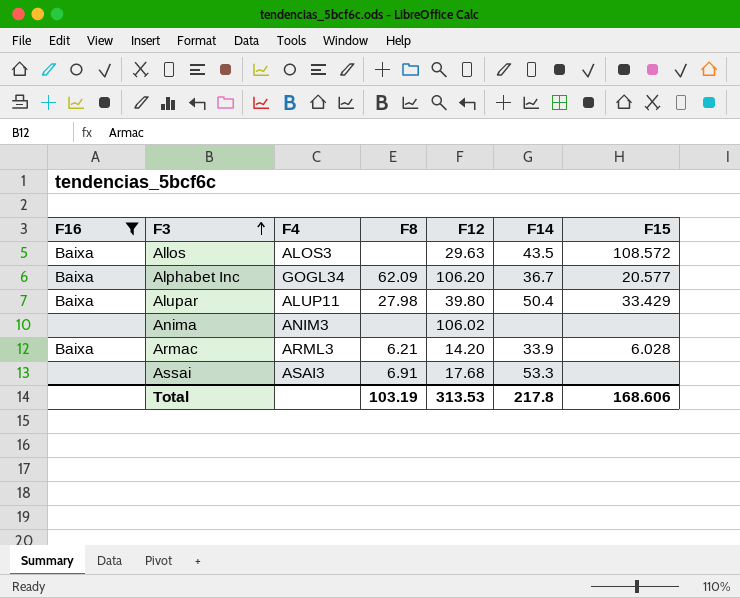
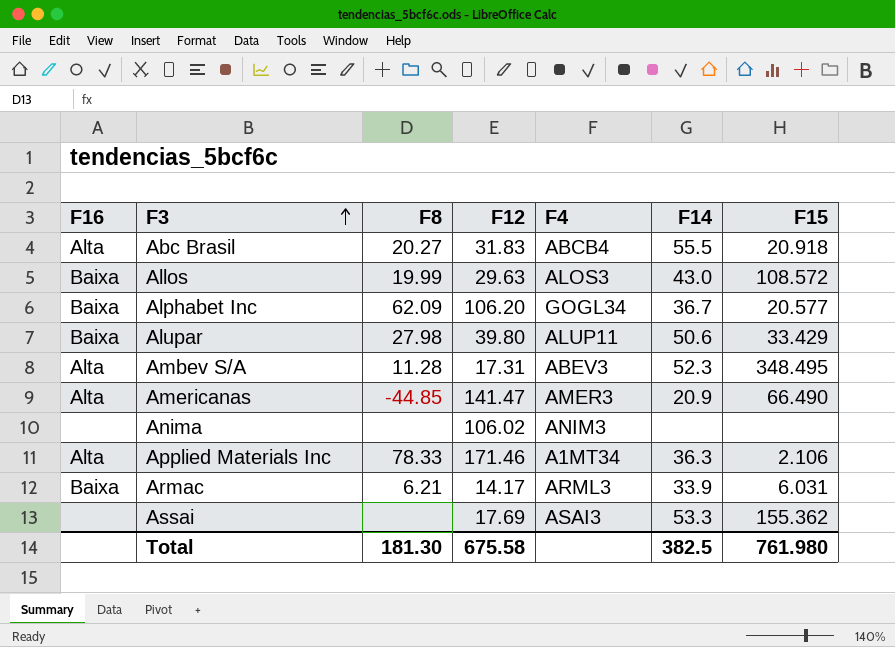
filter: F16 != Alta -> none
column F4 | position: 3 -> 5
Allos | F8: none -> 19.99
Allos | F14: 43.5 -> 43.0
Alupar | F14: 50.4 -> 50.6
Armac | F12: 14.20 -> 14.17
Armac | F15: 6.028 -> 6.031
Assai | F8: 6.91 -> none
Assai | F12: 17.68 -> 17.69
Assai | F15: none -> 155.362
Total | F8: 103.19 -> 181.30
Total | F12: 313.53 -> 675.58
Total | F14: 217.8 -> 382.5
Total | F15: 168.606 -> 761.980

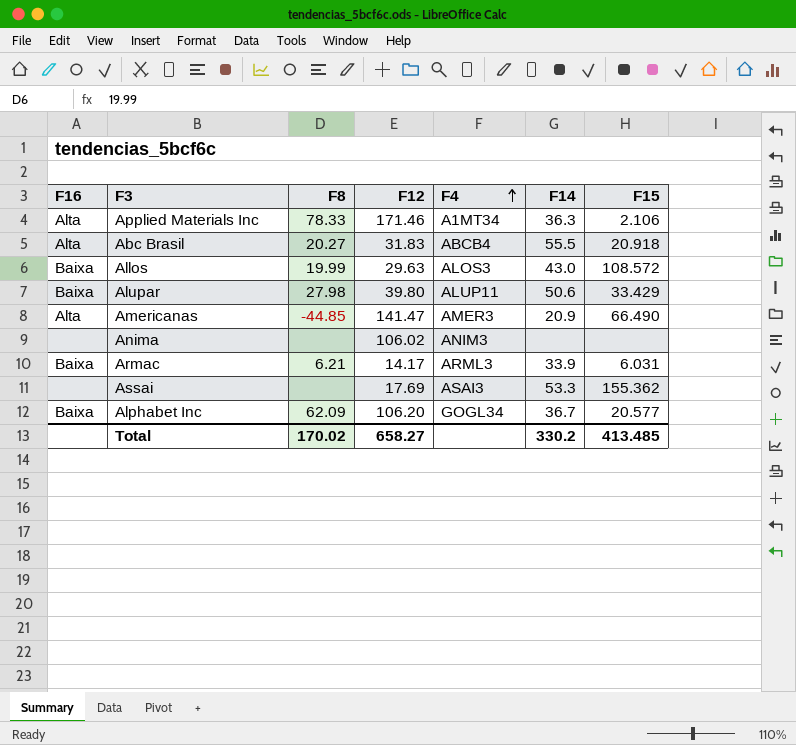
row order: F3 ascending -> F4 ascending
row Ambev S/A: Alta | 11.28 | 17.31 | ABEV3 | 52.3 | 348.495 -> none
Total | F8: 181.30 -> 170.02
Total | F12: 675.58 -> 658.27
Total | F14: 382.5 -> 330.2
Total | F15: 761.980 -> 413.485

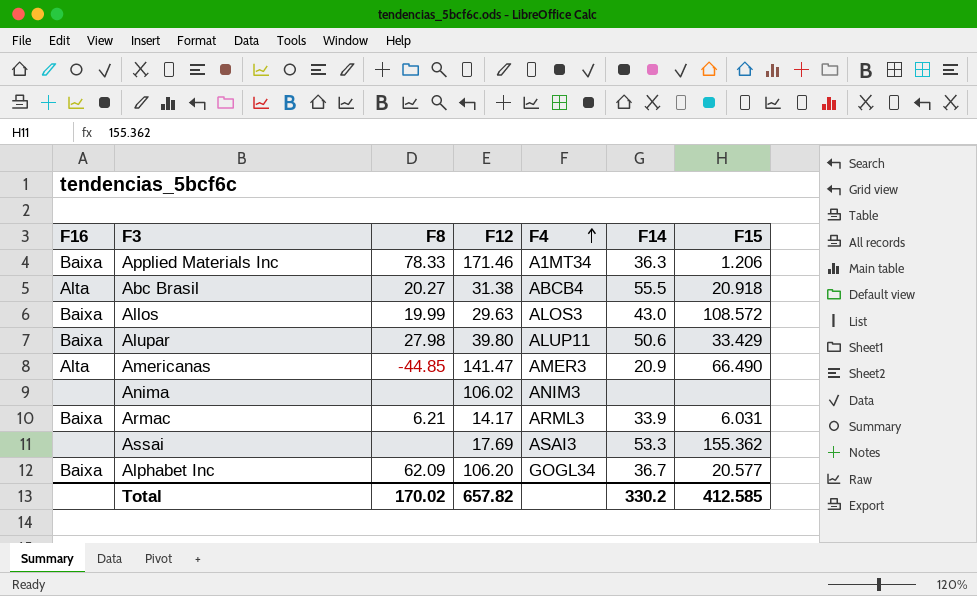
Applied Materials Inc | F16: Alta -> Baixa
Applied Materials Inc | F15: 2.106 -> 1.206
Abc Brasil | F12: 31.83 -> 31.38
Total | F12: 658.27 -> 657.82
Total | F15: 413.485 -> 412.585

